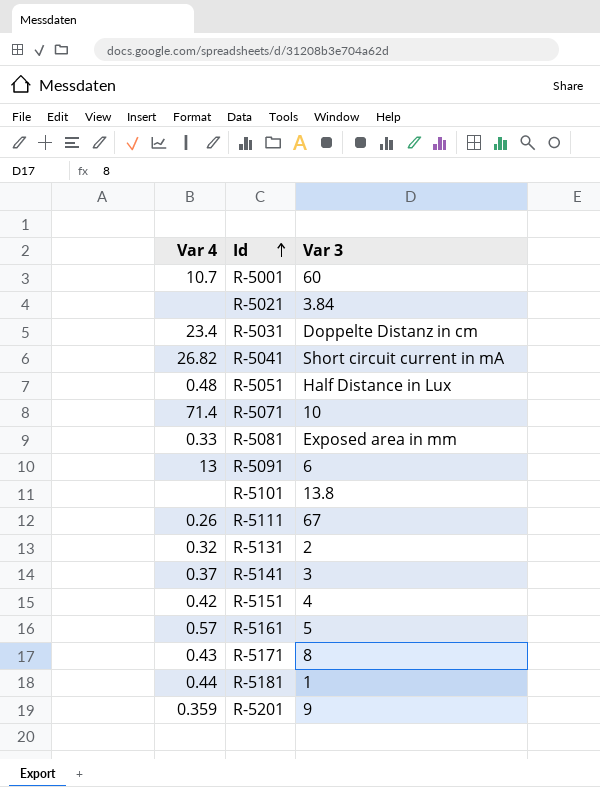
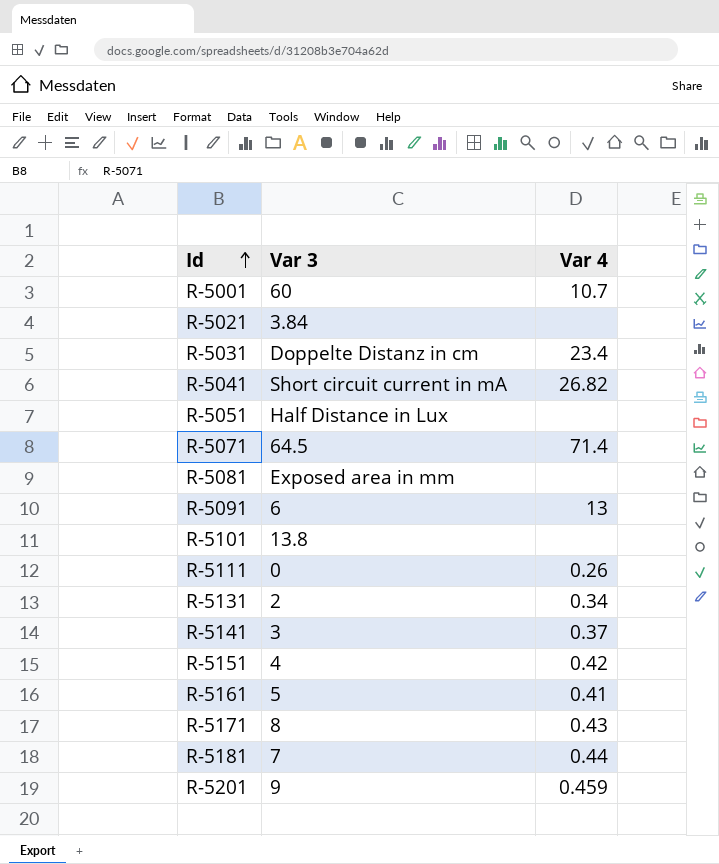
column Var 4 | position: 1 -> 3
R-5051 | Var 4: 0.48 -> none
R-5071 | Var 3: 10 -> 64.5
R-5081 | Var 4: 0.33 -> none
R-5111 | Var 3: 67 -> 0
R-5131 | Var 4: 0.32 -> 0.34
R-5161 | Var 4: 0.57 -> 0.41
R-5181 | Var 3: 1 -> 7
R-5201 | Var 4: 0.359 -> 0.459

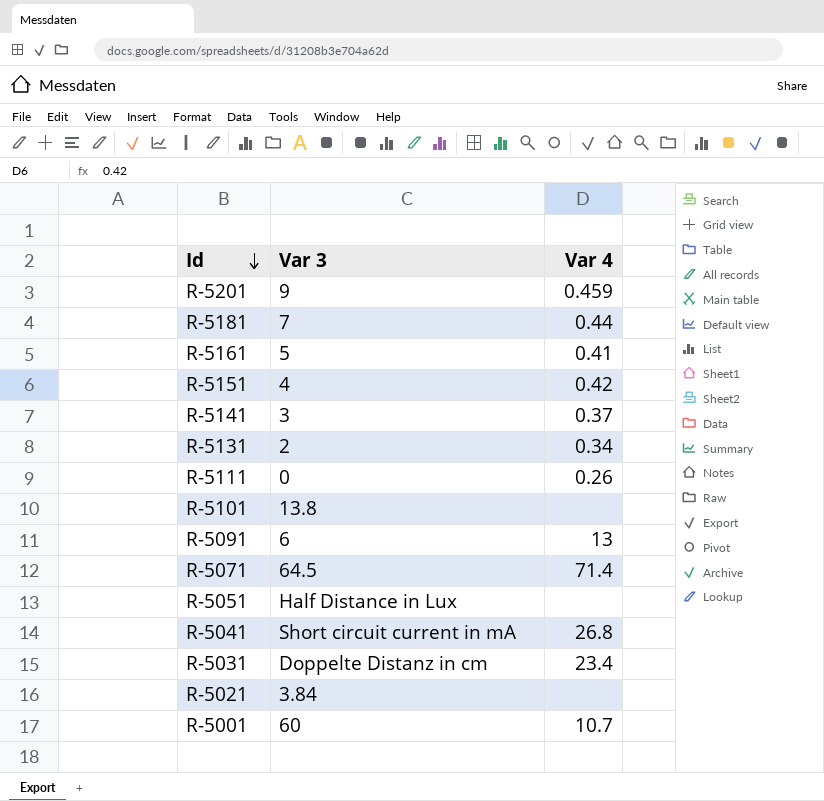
row order: Id ascending -> Id descending
row R-5081: Exposed area in mm | none -> none
row R-5171: 8 | 0.43 -> none
R-5041 | Var 4: 26.82 -> 26.8

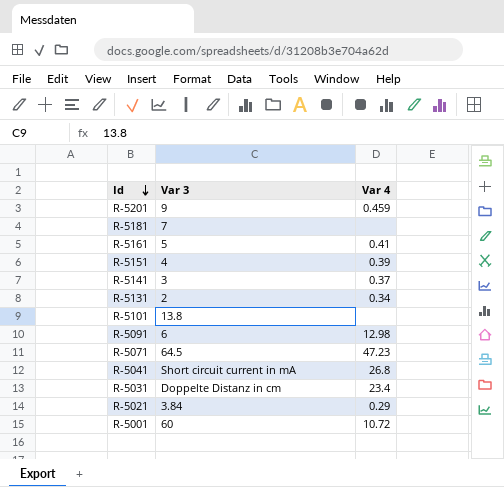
row R-5111: 0 | 0.26 -> none
row R-5051: Half Distance in Lux | none -> none
R-5181 | Var 4: 0.44 -> none
R-5151 | Var 4: 0.42 -> 0.39
R-5091 | Var 4: 13 -> 12.98
R-5071 | Var 4: 71.4 -> 47.23
R-5021 | Var 4: none -> 0.29
R-5001 | Var 4: 10.7 -> 10.72

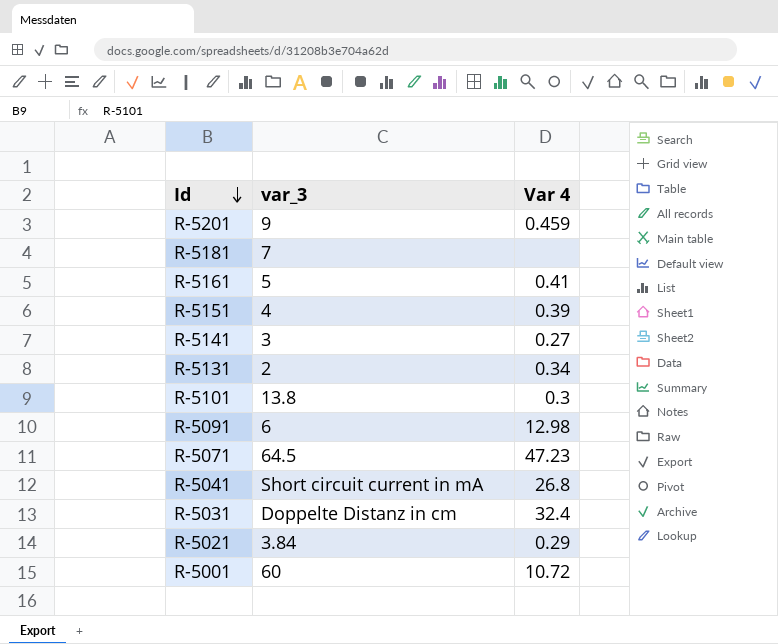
column name: Var 3 -> var_3
R-5141 | Var 4: 0.37 -> 0.27
R-5101 | Var 4: none -> 0.3
R-5031 | Var 4: 23.4 -> 32.4

